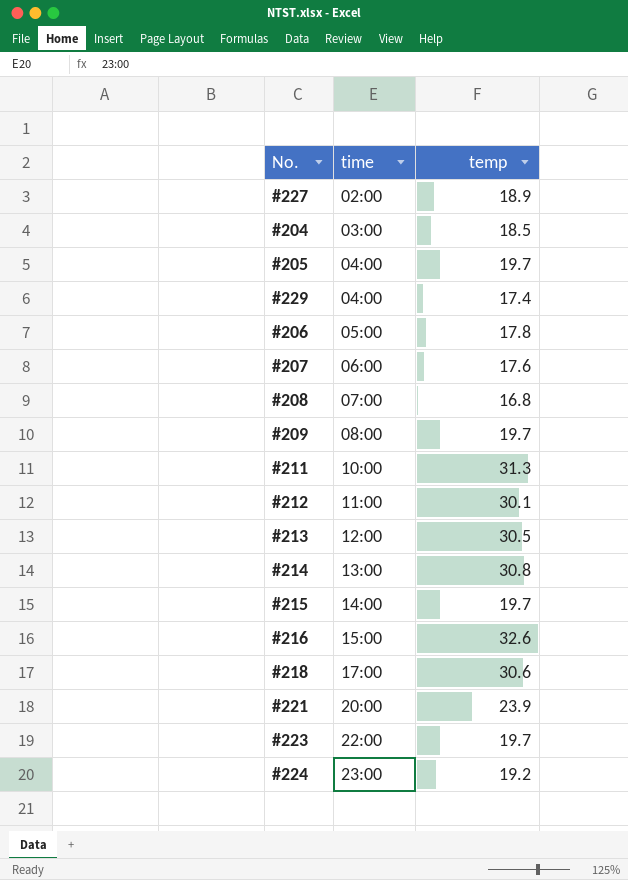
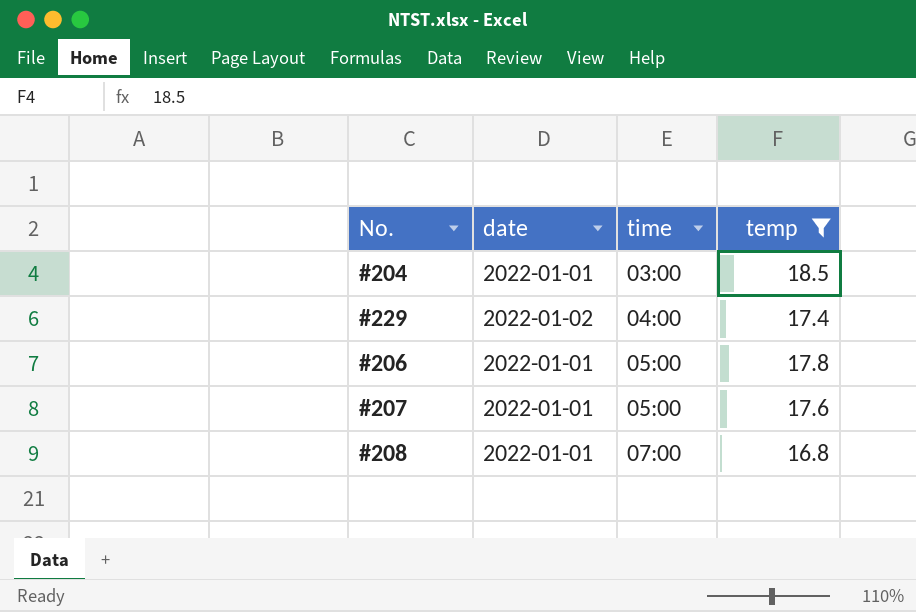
filter: none -> temp <= 18.5
column date | position: none -> 2
#207 | time: 06:00 -> 05:00

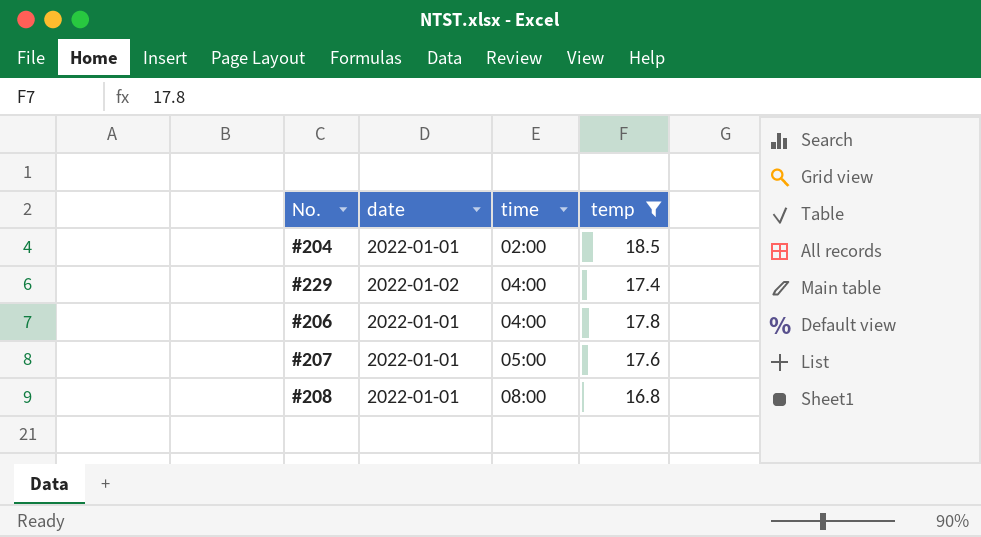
#204 | time: 03:00 -> 02:00
#206 | time: 05:00 -> 04:00
#208 | time: 07:00 -> 08:00

